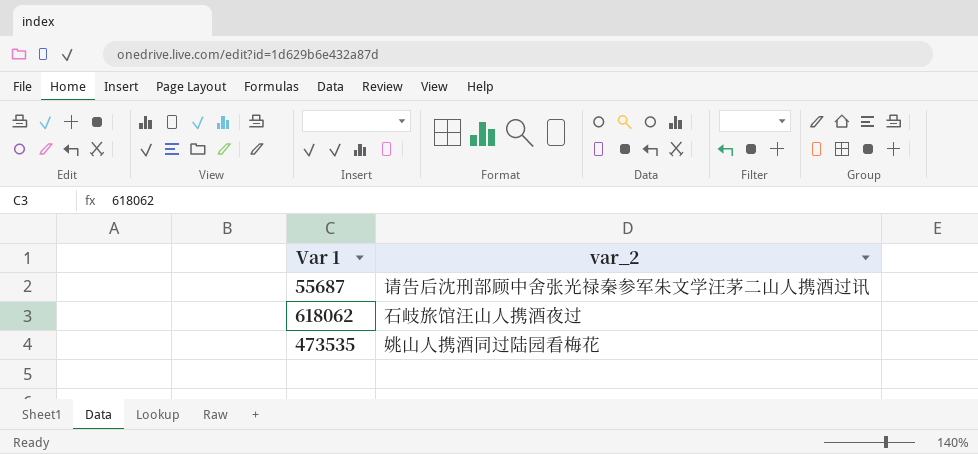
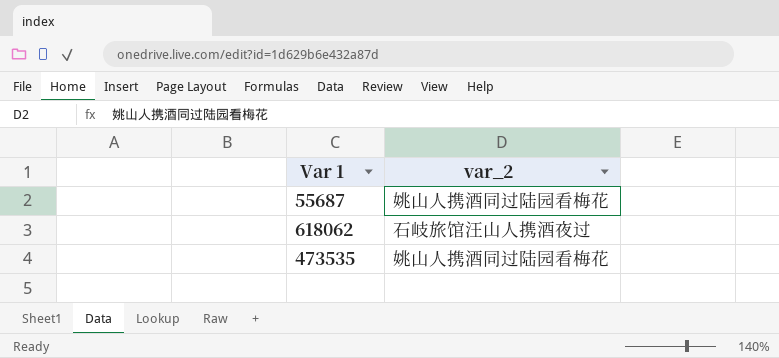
55687 | var_2: 请告后沈刑部顾中舍张光禄秦参军朱文学汪茅二山人携酒过讯 -> 姚山人携酒同过陆园看梅花

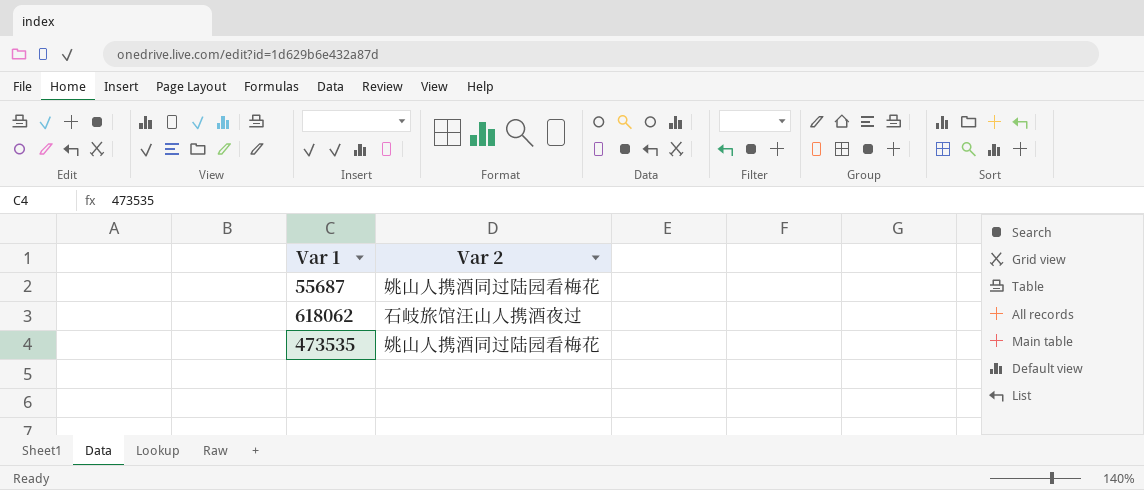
column name: var_2 -> Var 2

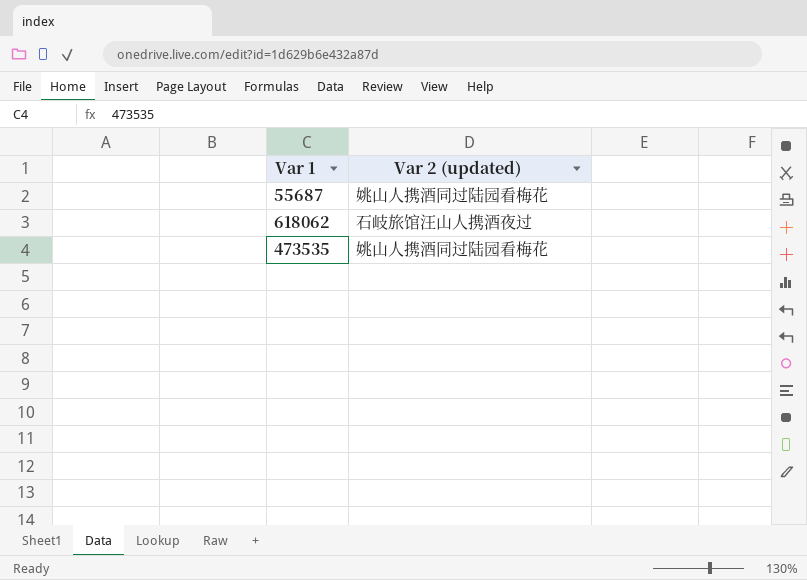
column name: Var 2 -> Var 2 (updated)

